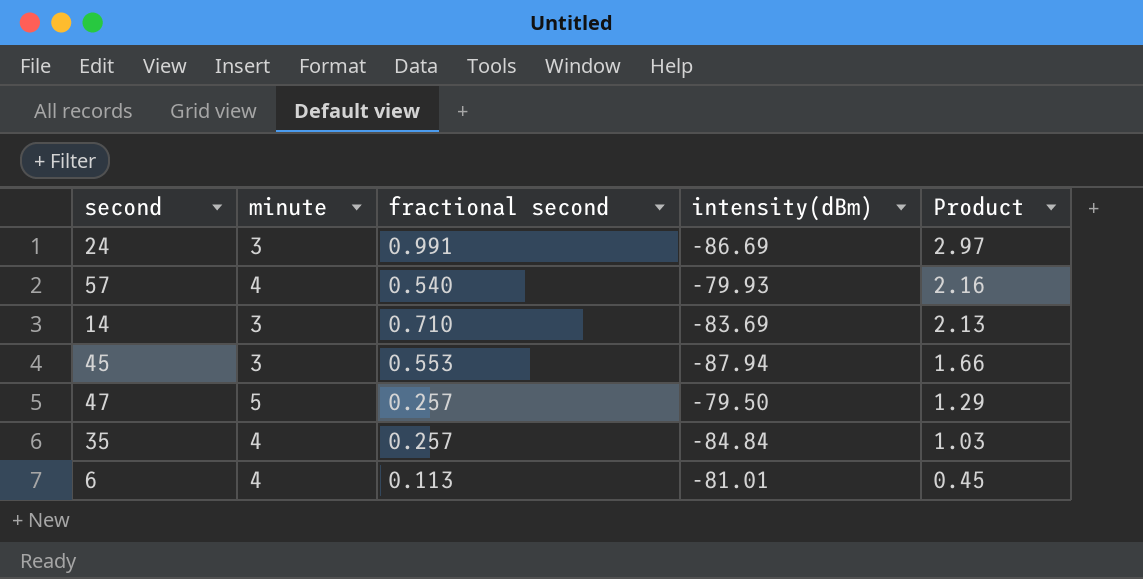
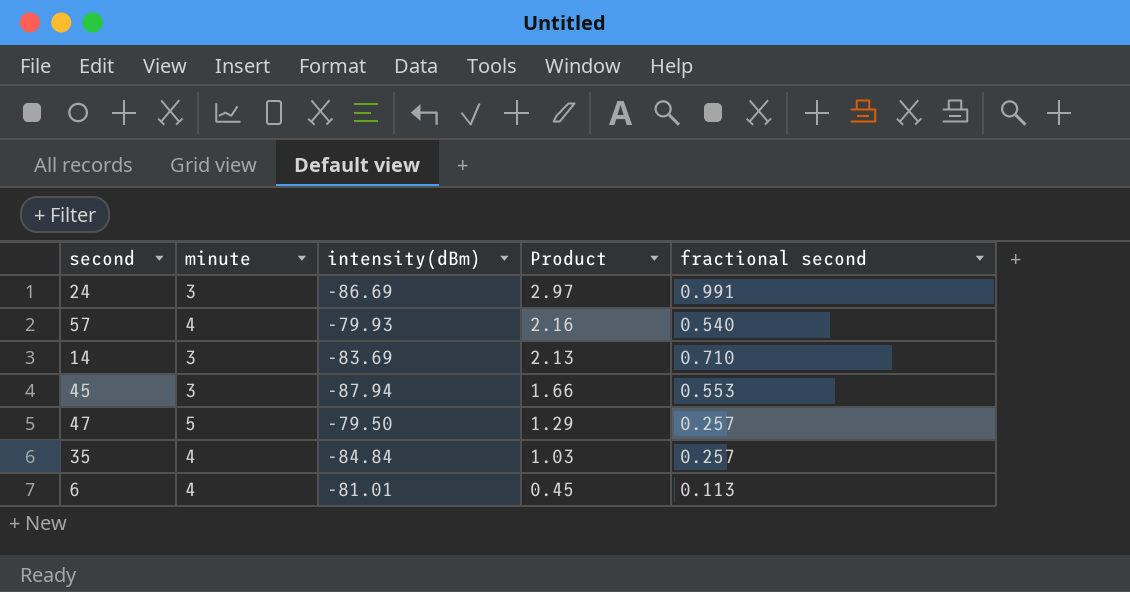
column fractional second | position: 3 -> 5

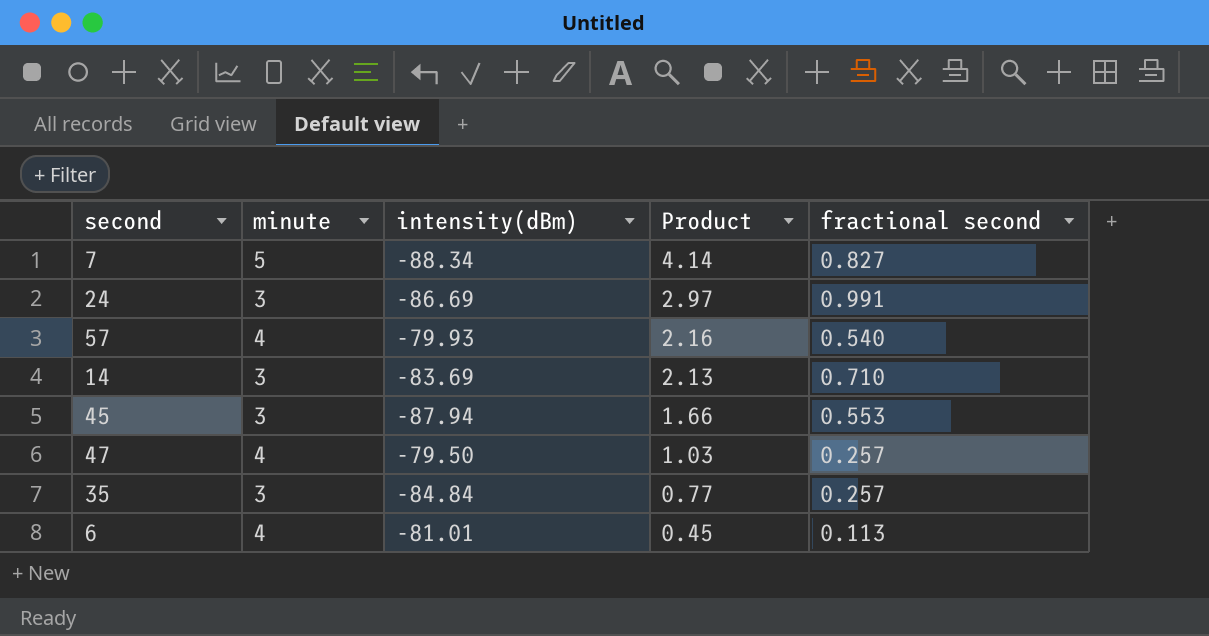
row 7: none -> 5 | -88.34 | 4.14 | 0.827
47 | minute: 5 -> 4
47 | Product: 1.29 -> 1.03
35 | minute: 4 -> 3
35 | Product: 1.03 -> 0.77

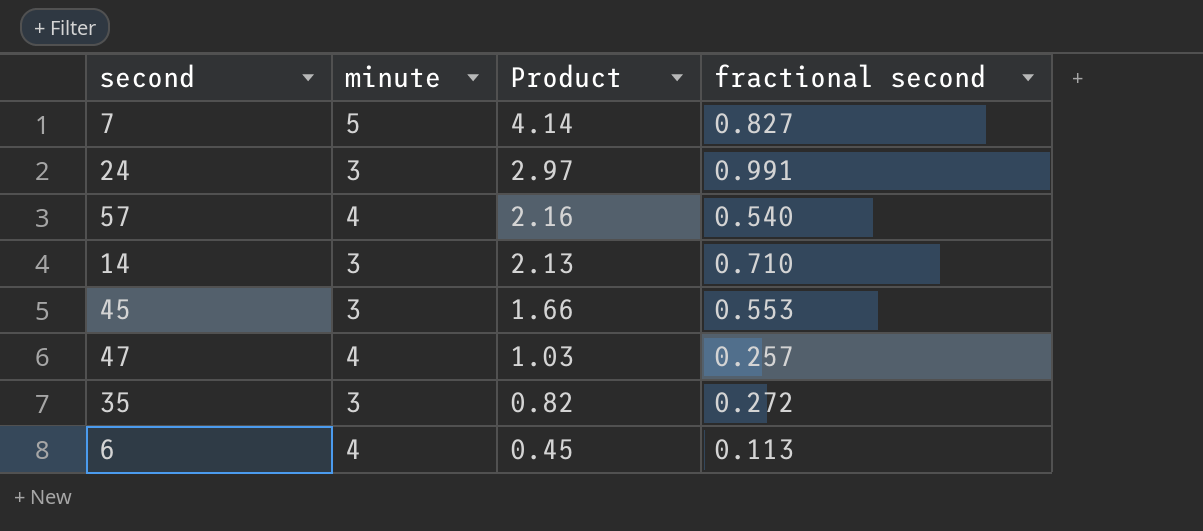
column intensity(dBm) | position: 3 -> none
35 | Product: 0.77 -> 0.82
35 | fractional second: 0.257 -> 0.272

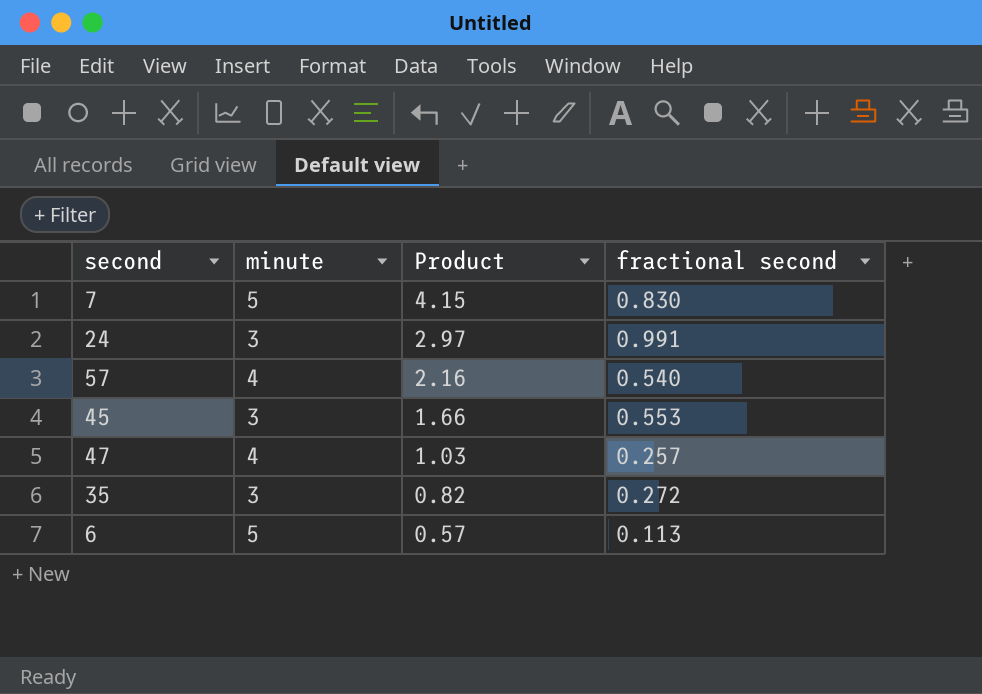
row 14: 3 | 2.13 | 0.710 -> none
7 | Product: 4.14 -> 4.15
7 | fractional second: 0.827 -> 0.830
6 | minute: 4 -> 5
6 | Product: 0.45 -> 0.57

